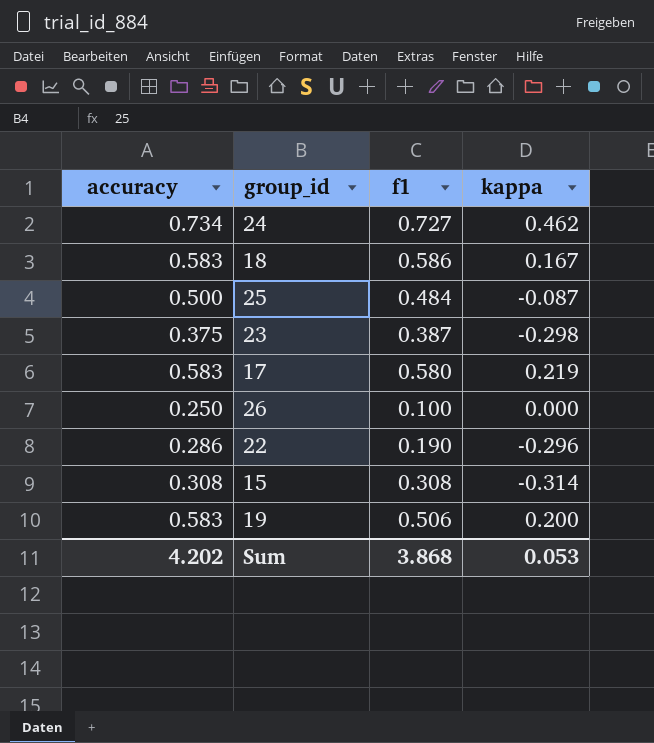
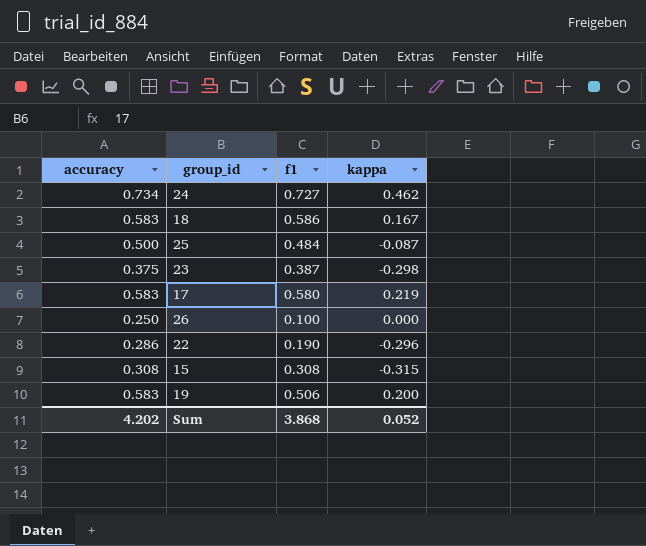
15 | kappa: -0.314 -> -0.315
Sum | kappa: 0.053 -> 0.052

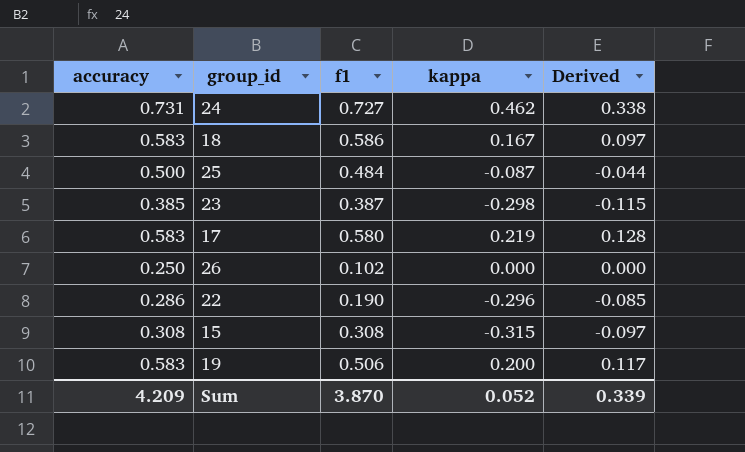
column Derived | formula: none -> [accuracy] * [kappa]
24 | accuracy: 0.734 -> 0.731
23 | accuracy: 0.375 -> 0.385
26 | f1: 0.100 -> 0.102
Sum | accuracy: 4.202 -> 4.209
Sum | f1: 3.868 -> 3.870

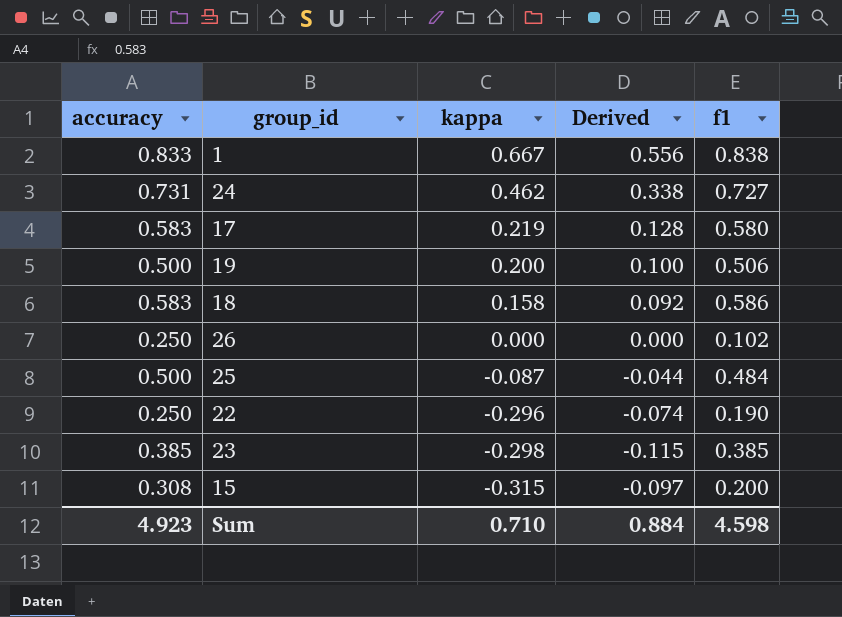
row order: none -> kappa descending
column f1 | position: 3 -> 5
row 1: none -> 0.833 | 0.667 | 0.556 | 0.838
19 | accuracy: 0.583 -> 0.500
19 | Derived: 0.117 -> 0.100
18 | kappa: 0.167 -> 0.158
18 | Derived: 0.097 -> 0.092
22 | accuracy: 0.286 -> 0.250
22 | Derived: -0.085 -> -0.074
23 | f1: 0.387 -> 0.385
15 | f1: 0.308 -> 0.200
Sum | accuracy: 4.209 -> 4.923
Sum | kappa: 0.052 -> 0.710
Sum | Derived: 0.339 -> 0.884
Sum | f1: 3.870 -> 4.598

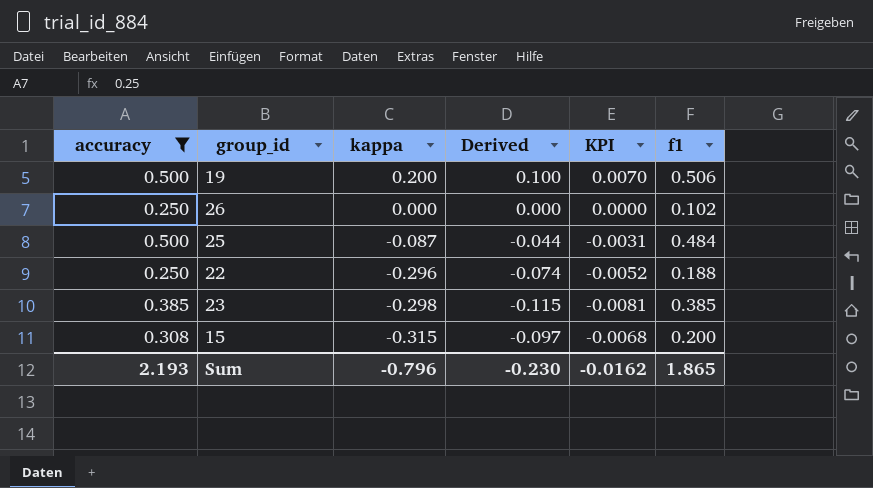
filter: none -> accuracy <= 0.500
column KPI | formula: none -> [Derived] * 0.07
22 | f1: 0.190 -> 0.188
Sum | accuracy: 4.923 -> 2.193
Sum | kappa: 0.710 -> -0.796
Sum | Derived: 0.884 -> -0.230
Sum | f1: 4.598 -> 1.865

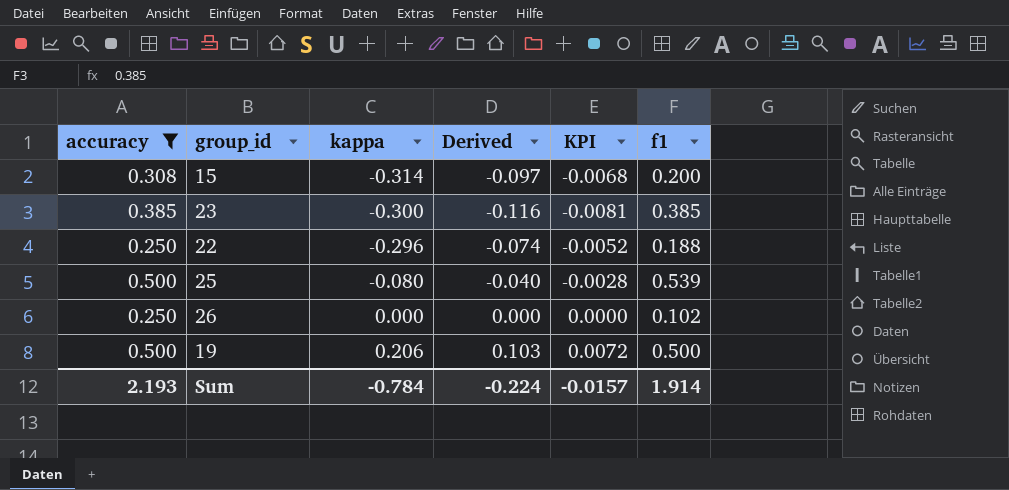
row order: kappa descending -> kappa ascending
15 | kappa: -0.315 -> -0.314
23 | kappa: -0.298 -> -0.300
23 | Derived: -0.115 -> -0.116
25 | kappa: -0.087 -> -0.080
25 | Derived: -0.044 -> -0.040
25 | KPI: -0.0031 -> -0.0028
25 | f1: 0.484 -> 0.539
19 | kappa: 0.200 -> 0.206
19 | Derived: 0.100 -> 0.103
19 | KPI: 0.0070 -> 0.0072
19 | f1: 0.506 -> 0.500
Sum | kappa: -0.796 -> -0.784
Sum | Derived: -0.230 -> -0.224
Sum | KPI: -0.0162 -> -0.0157
Sum | f1: 1.865 -> 1.914

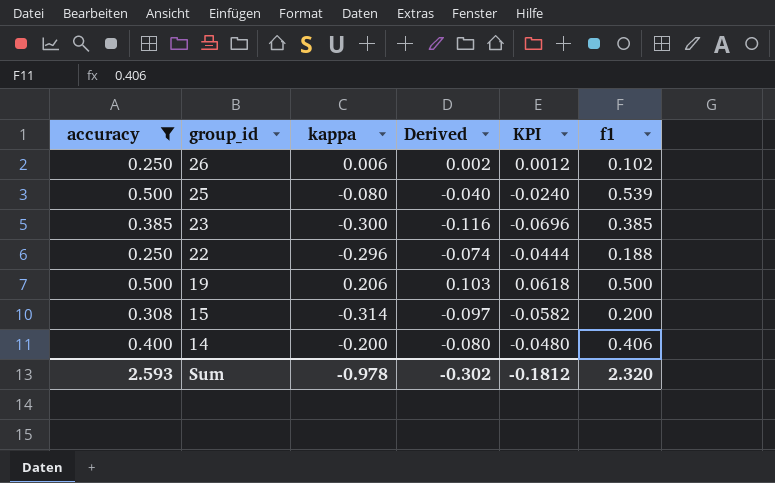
row order: kappa ascending -> group_id descending
column KPI | formula: [Derived] * 0.07 -> [Derived] * 0.6
26 | kappa: 0.000 -> 0.006
26 | Derived: 0.000 -> 0.002
row 14: none -> 0.400 | -0.200 | -0.080 | -0.0480 | 0.406
Sum | accuracy: 2.193 -> 2.593
Sum | kappa: -0.784 -> -0.978
Sum | Derived: -0.224 -> -0.302
Sum | KPI: -0.0157 -> -0.1812
Sum | f1: 1.914 -> 2.320

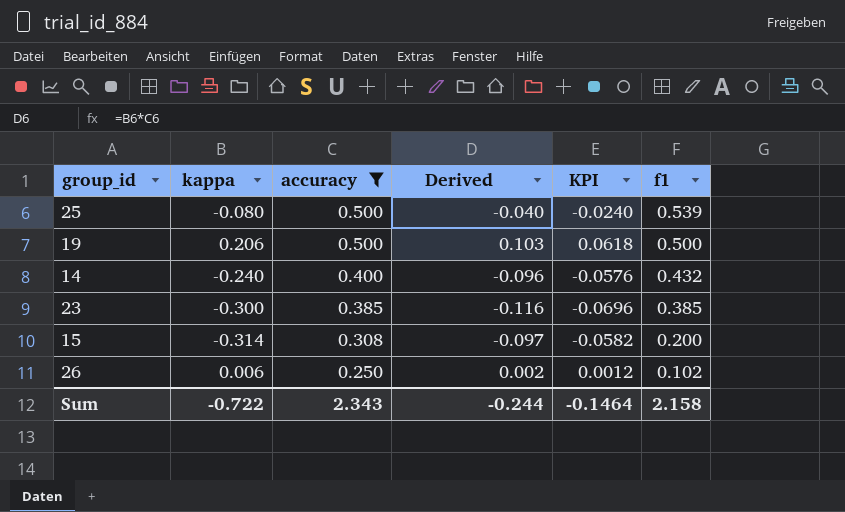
row order: group_id descending -> accuracy descending
column accuracy | position: 1 -> 3
row 22: 0.250 | -0.296 | -0.074 | -0.0444 | 0.188 -> none
14 | kappa: -0.200 -> -0.240
14 | Derived: -0.080 -> -0.096
14 | KPI: -0.0480 -> -0.0576
14 | f1: 0.406 -> 0.432
Sum | kappa: -0.978 -> -0.722
Sum | accuracy: 2.593 -> 2.343
Sum | Derived: -0.302 -> -0.244
Sum | KPI: -0.1812 -> -0.1464
Sum | f1: 2.320 -> 2.158

